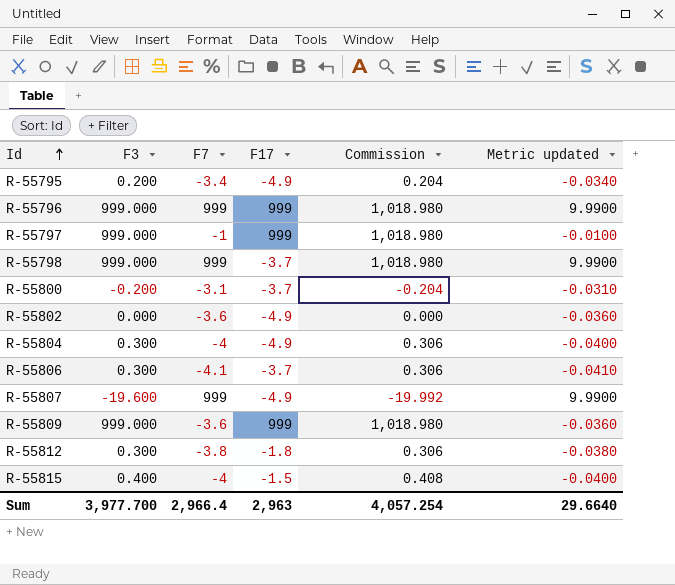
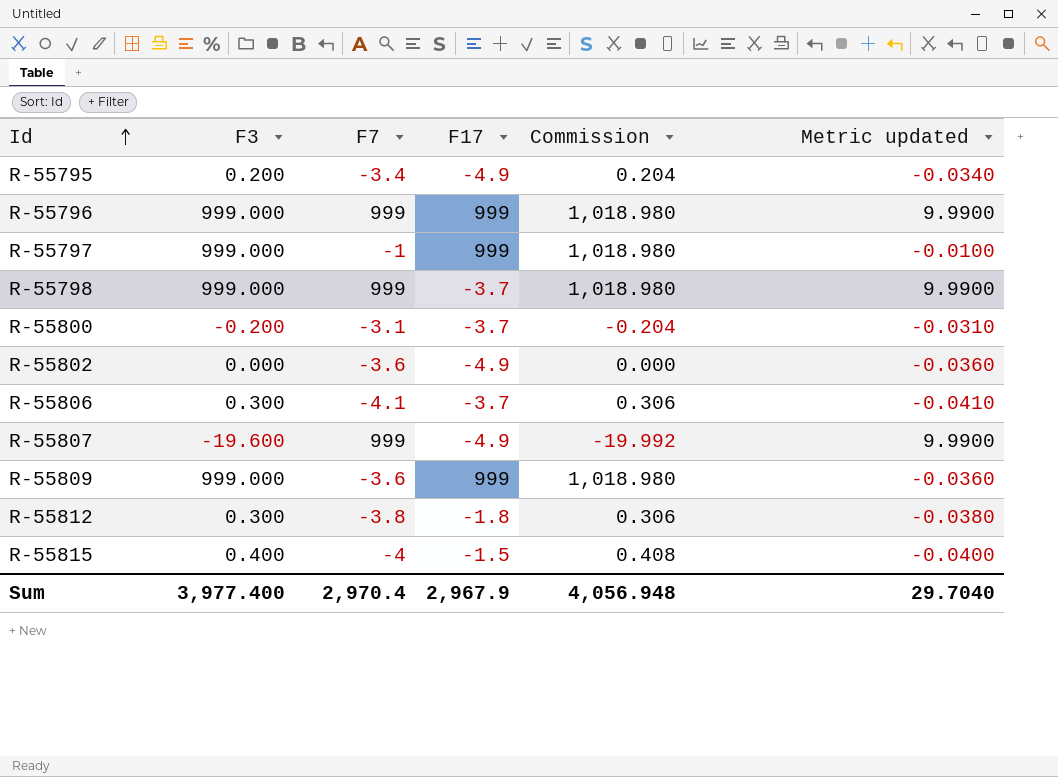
row R-55804: 0.300 | -4 | -4.9 | 0.306 | -0.0400 -> none
Sum | F3: 3,977.700 -> 3,977.400
Sum | F7: 2,966.4 -> 2,970.4
Sum | F17: 2,963 -> 2,967.9
Sum | Commission: 4,057.254 -> 4,056.948
Sum | Metric updated: 29.6640 -> 29.7040

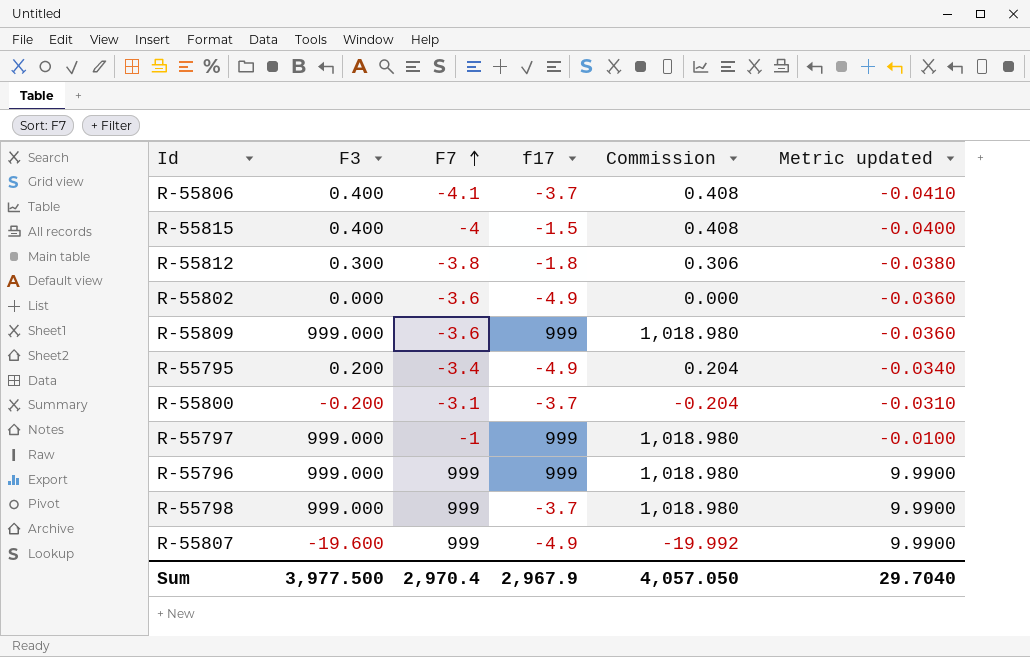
row order: Id ascending -> F7 ascending
column name: F17 -> f17
R-55806 | F3: 0.300 -> 0.400
R-55806 | Commission: 0.306 -> 0.408
Sum | F3: 3,977.400 -> 3,977.500
Sum | Commission: 4,056.948 -> 4,057.050

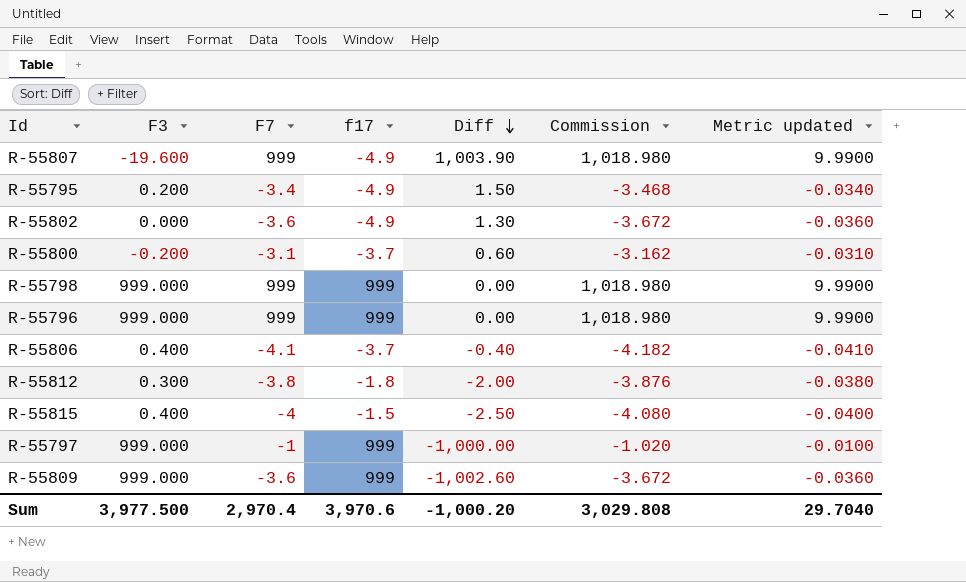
row order: F7 ascending -> Diff descending
column Diff | formula: none -> [F7] - [f17]
column Commission | formula: [F3] * 1.02 -> [F7] * 1.02
R-55798 | f17: -3.7 -> 999
Sum | f17: 2,967.9 -> 3,970.6
Sum | Commission: 4,057.050 -> 3,029.808

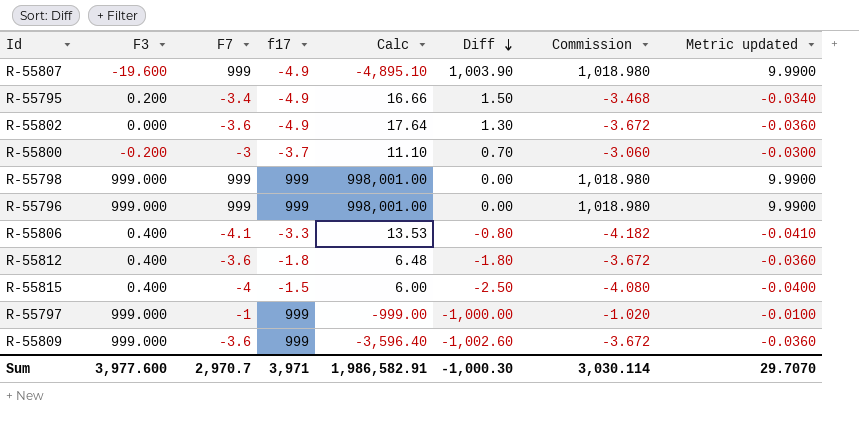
column Calc | formula: none -> [F7] * [f17]
R-55800 | F7: -3.1 -> -3
R-55800 | Diff: 0.60 -> 0.70
R-55800 | Commission: -3.162 -> -3.060
R-55800 | Metric updated: -0.0310 -> -0.0300
R-55806 | f17: -3.7 -> -3.3
R-55806 | Diff: -0.40 -> -0.80
R-55812 | F3: 0.300 -> 0.400
R-55812 | F7: -3.8 -> -3.6
R-55812 | Diff: -2.00 -> -1.80
R-55812 | Commission: -3.876 -> -3.672
R-55812 | Metric updated: -0.0380 -> -0.0360
Sum | F3: 3,977.500 -> 3,977.600
Sum | F7: 2,970.4 -> 2,970.7
Sum | f17: 3,970.6 -> 3,971
Sum | Diff: -1,000.20 -> -1,000.30
Sum | Commission: 3,029.808 -> 3,030.114
Sum | Metric updated: 29.7040 -> 29.7070

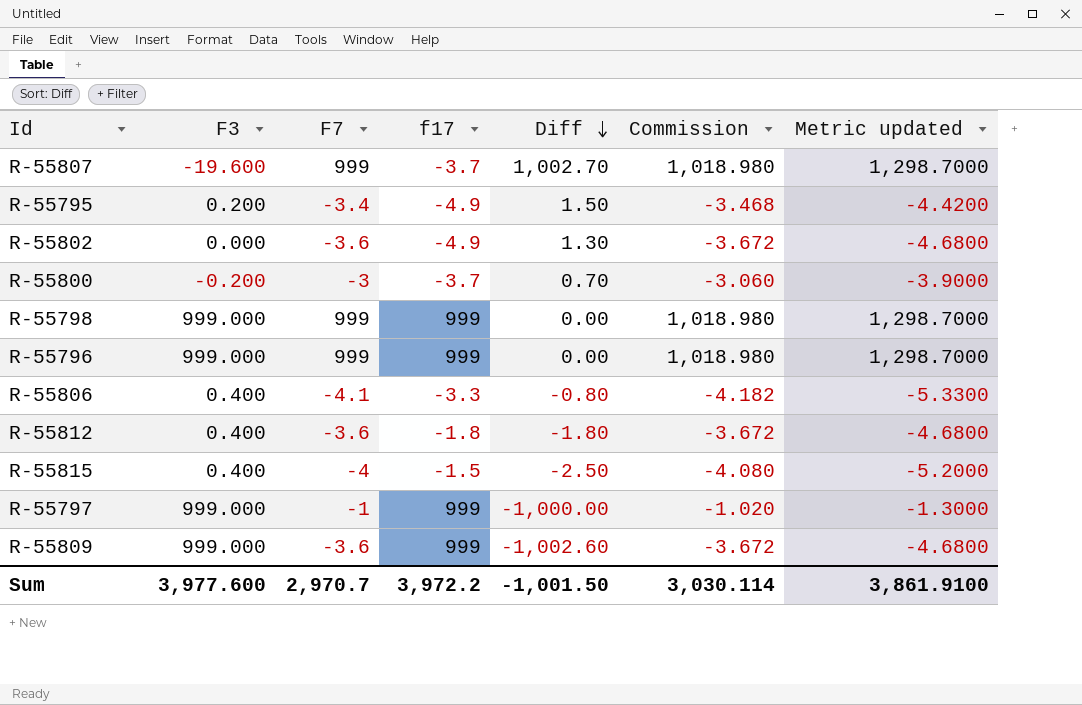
column Calc | formula: [F7] * [f17] -> none
column Metric updated | formula: [F7] * 0.01 -> [F7] * 1.3
R-55807 | f17: -4.9 -> -3.7
R-55807 | Diff: 1,003.90 -> 1,002.70
Sum | f17: 3,971 -> 3,972.2
Sum | Diff: -1,000.30 -> -1,001.50
Sum | Metric updated: 29.7070 -> 3,861.9100

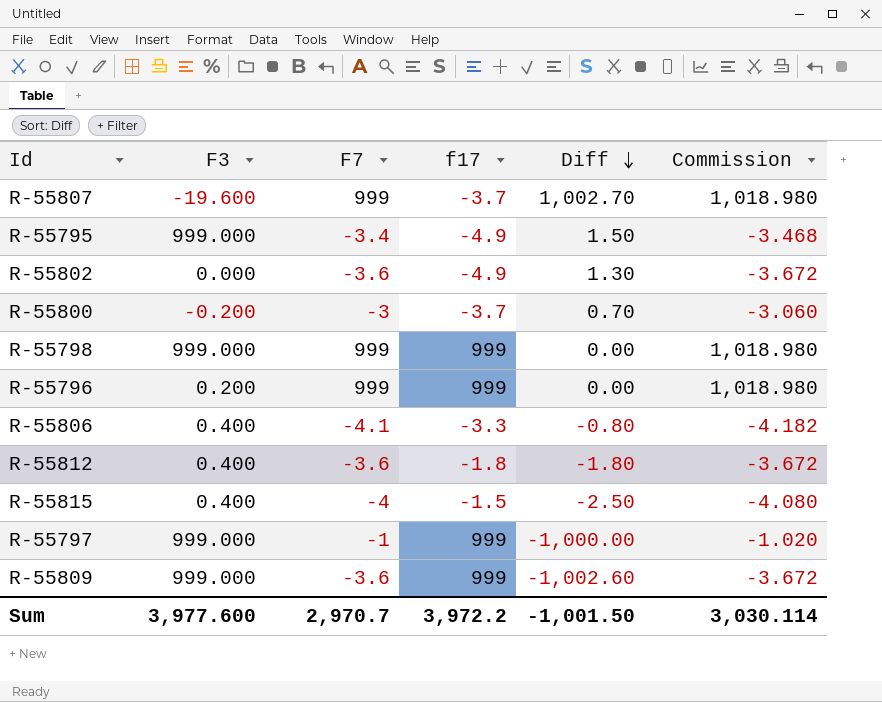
column Metric updated | formula: [F7] * 1.3 -> none
R-55795 | F3: 0.200 -> 999.000
R-55796 | F3: 999.000 -> 0.200

